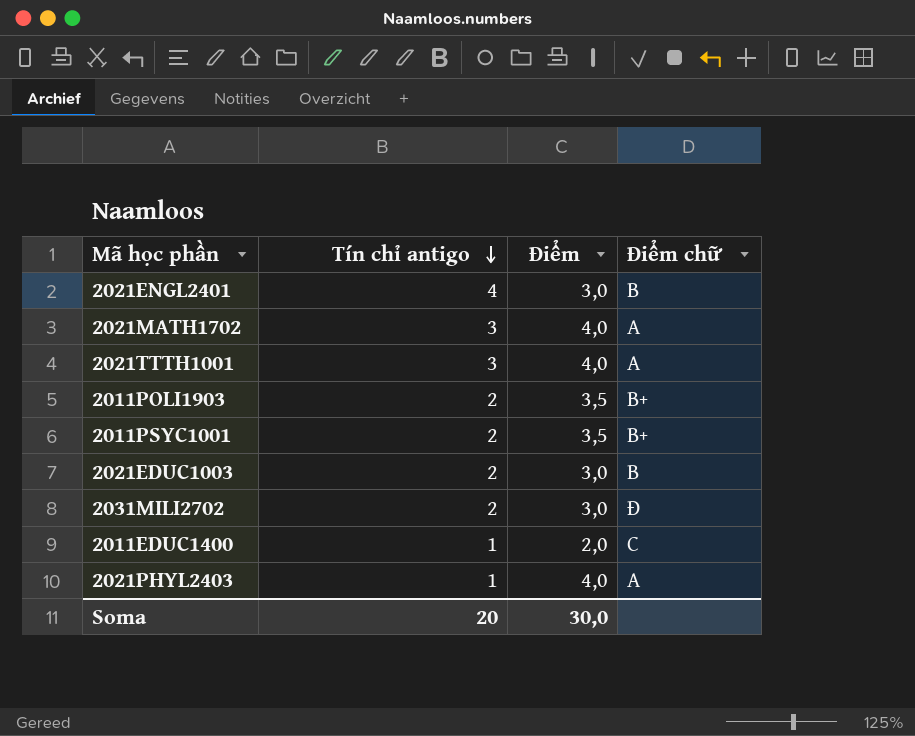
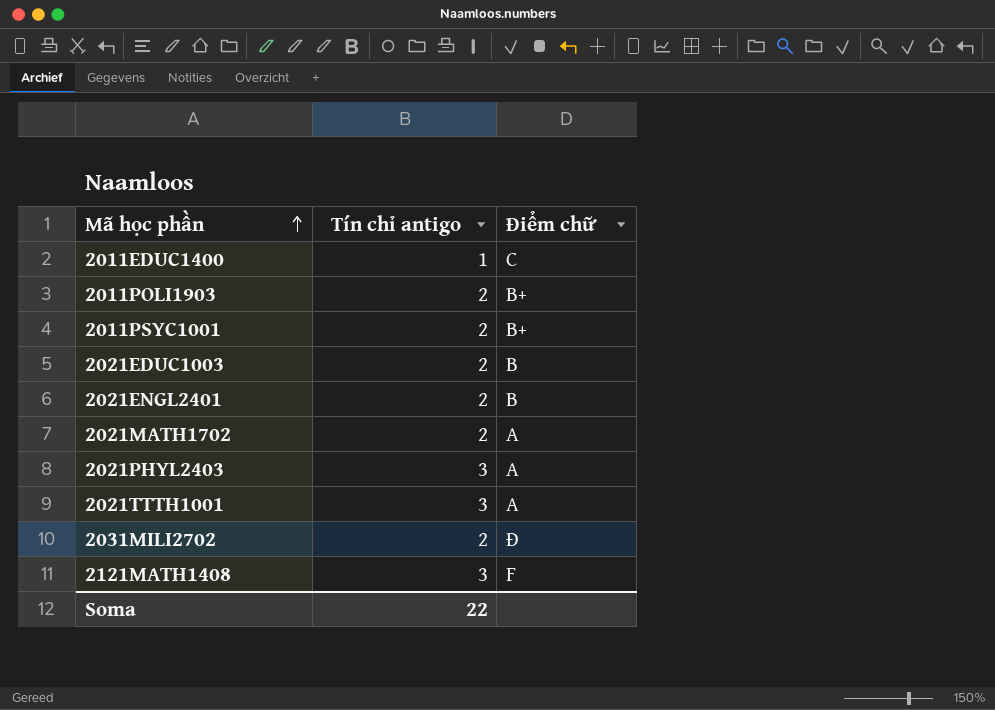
row order: Tín chỉ antigo descending -> Mã học phần ascending
column Điểm | position: 3 -> none
2021ENGL2401 | Tín chỉ antigo: 4 -> 2
2021MATH1702 | Tín chỉ antigo: 3 -> 2
2021PHYL2403 | Tín chỉ antigo: 1 -> 3
row 2121MATH1408: none -> 3 | F
Soma | Tín chỉ antigo: 20 -> 22

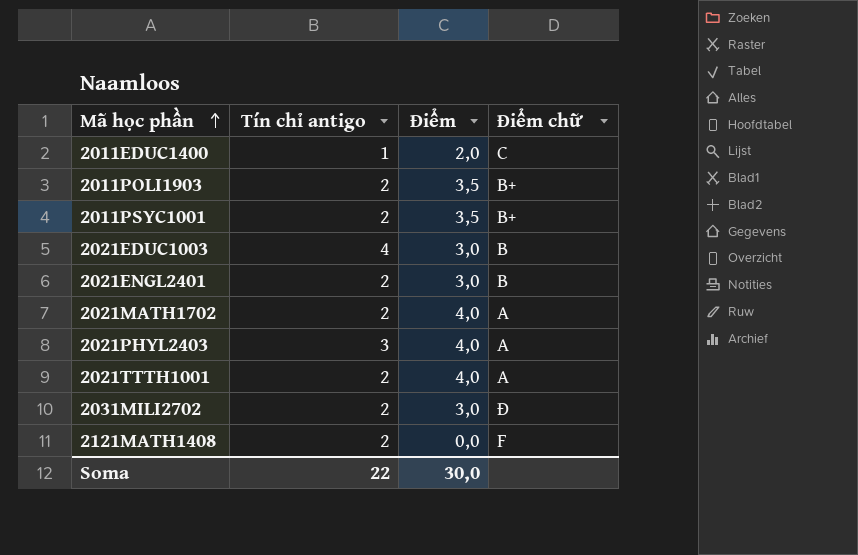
column Điểm | position: none -> 3
2021EDUC1003 | Tín chỉ antigo: 2 -> 4
2021TTTH1001 | Tín chỉ antigo: 3 -> 2
2121MATH1408 | Tín chỉ antigo: 3 -> 2

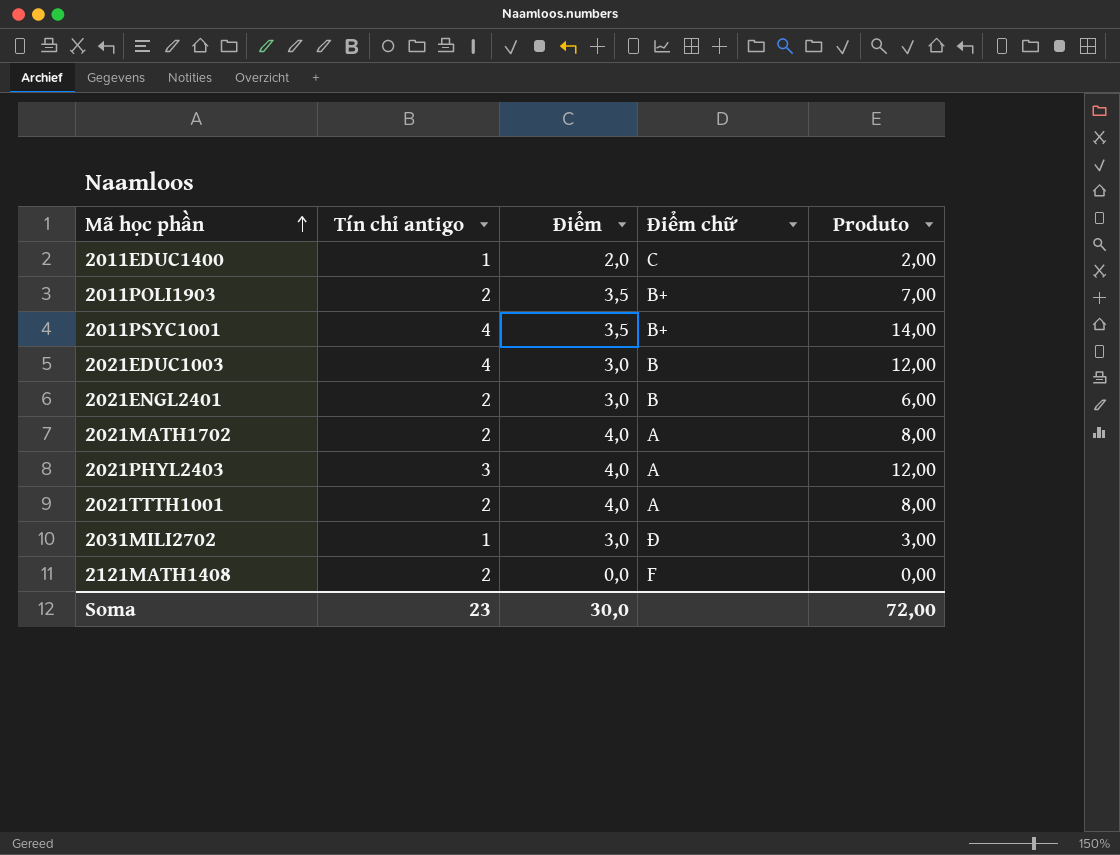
column Produto | formula: none -> [Tín chỉ antigo] * [Điểm]
2011PSYC1001 | Tín chỉ antigo: 2 -> 4
2031MILI2702 | Tín chỉ antigo: 2 -> 1
Soma | Tín chỉ antigo: 22 -> 23

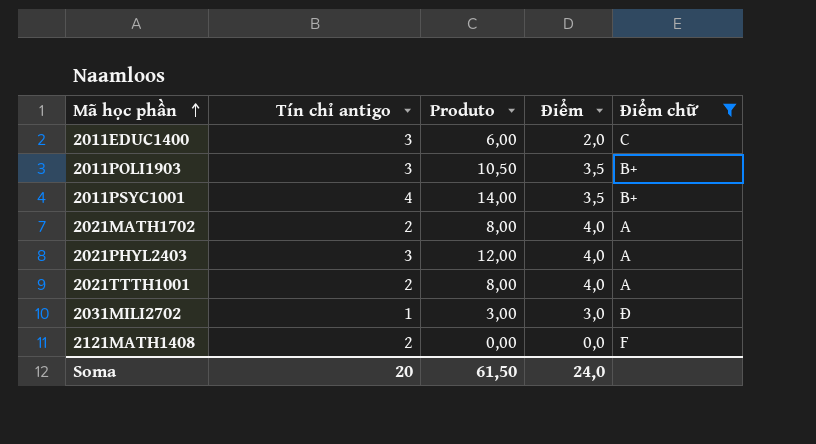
filter: none -> Điểm chữ != B
column Produto | position: 5 -> 3
2011EDUC1400 | Tín chỉ antigo: 1 -> 3
2011EDUC1400 | Produto: 2,00 -> 6,00
2011POLI1903 | Tín chỉ antigo: 2 -> 3
2011POLI1903 | Produto: 7,00 -> 10,50
Soma | Tín chỉ antigo: 23 -> 20
Soma | Produto: 72,00 -> 61,50
Soma | Điểm: 30,0 -> 24,0

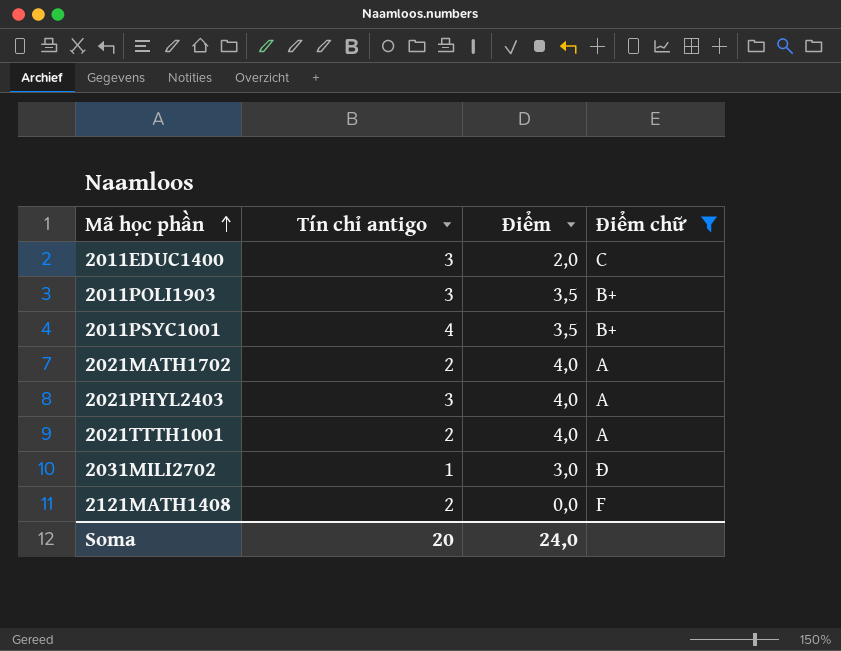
column Produto | formula: [Tín chỉ antigo] * [Điểm] -> none

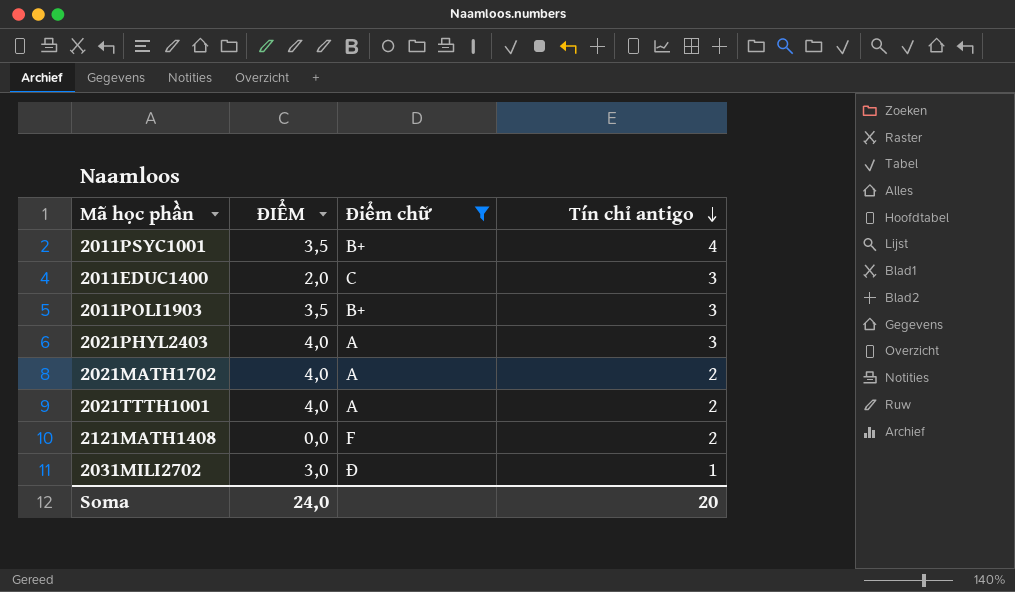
row order: Mã học phần ascending -> Tín chỉ antigo descending
column name: Điểm -> ĐIỂM
column Tín chỉ antigo | position: 2 -> 4

